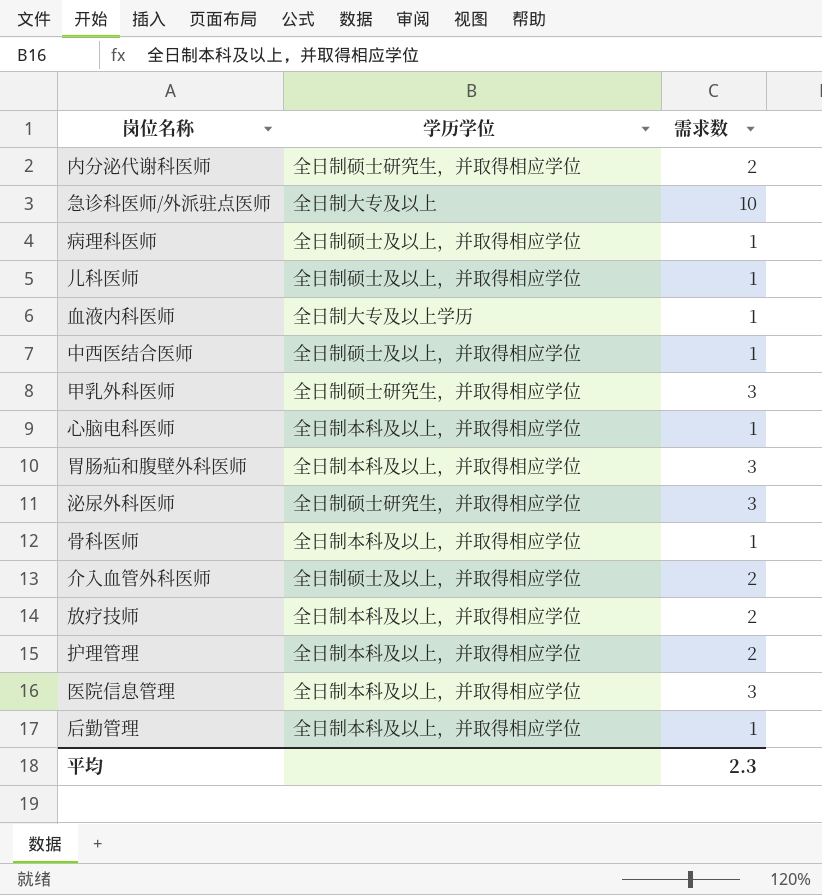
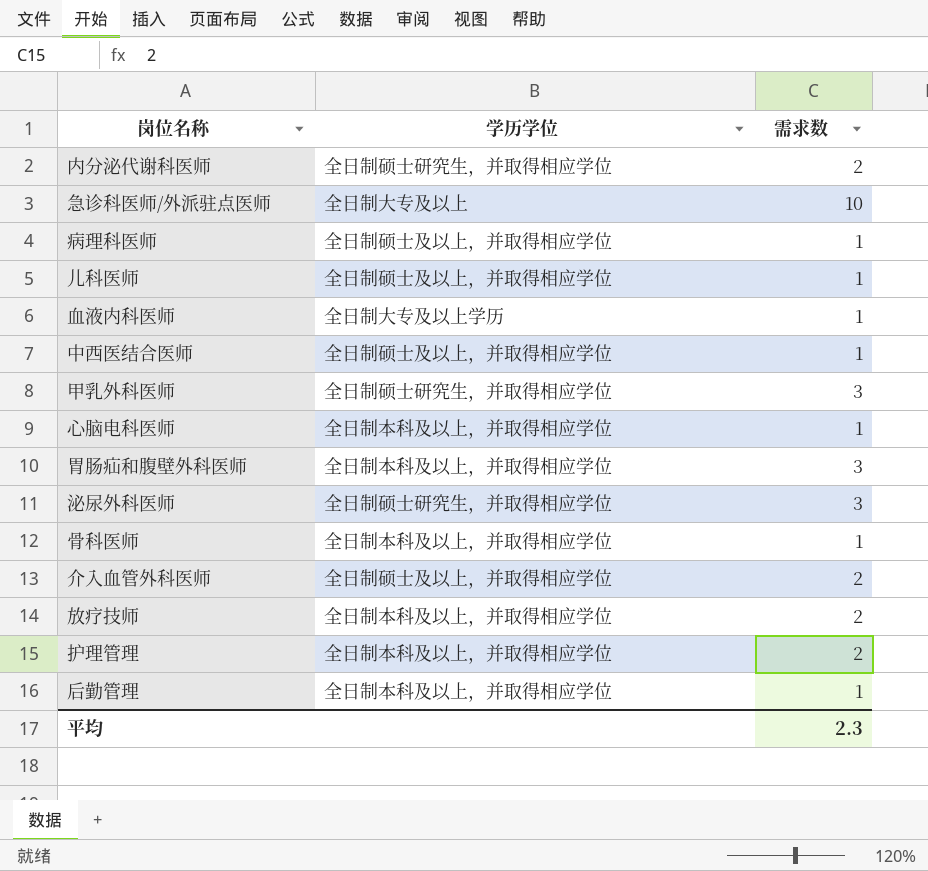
row 医院信息管理: 全日制本科及以上，并取得相应学位 | 3 -> none

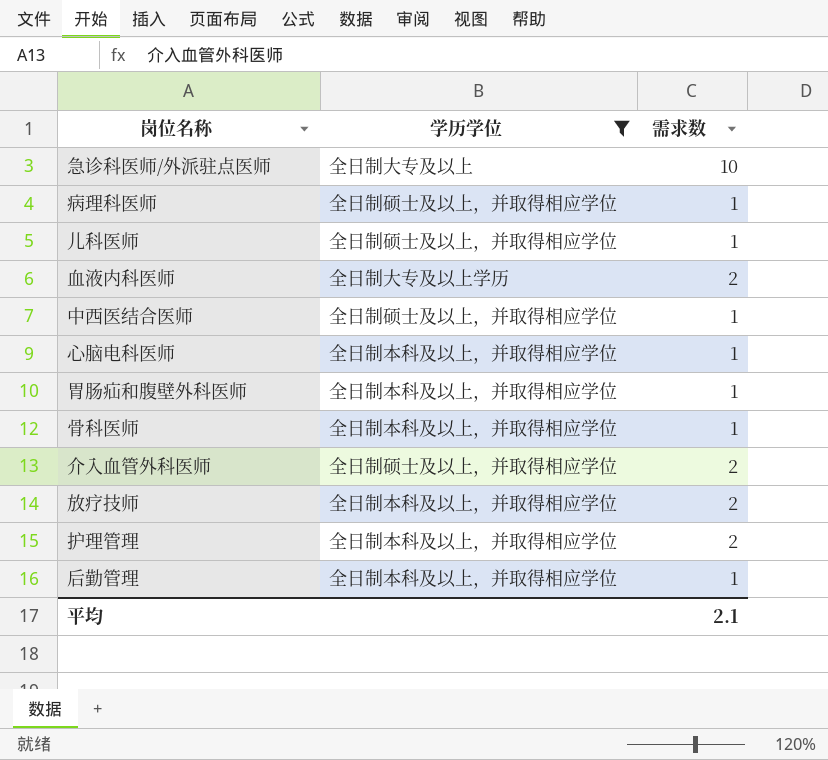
filter: none -> 学历学位 != 全日制硕士研究生，并取得相应学位
血液内科医师 | 需求数: 1 -> 2
胃肠疝和腹壁外科医师 | 需求数: 3 -> 1
平均 | 需求数: 2.3 -> 2.1

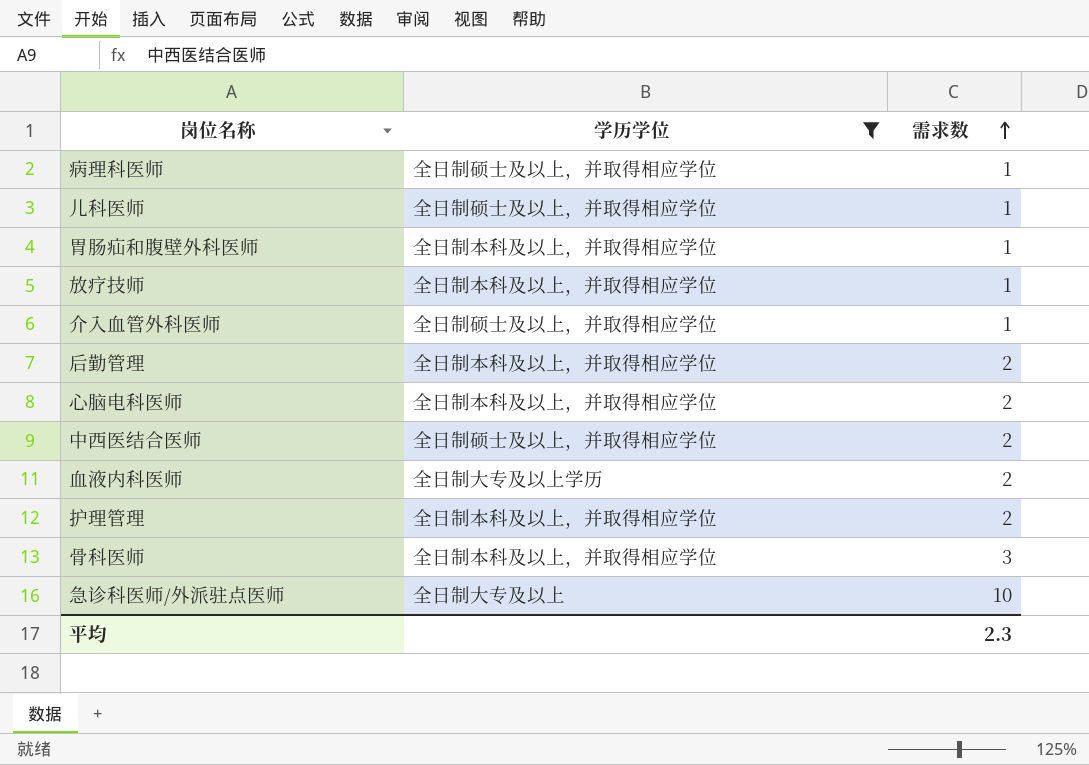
row order: none -> 需求数 ascending
放疗技师 | 需求数: 2 -> 1
介入血管外科医师 | 需求数: 2 -> 1
后勤管理 | 需求数: 1 -> 2
心脑电科医师 | 需求数: 1 -> 2
中西医结合医师 | 需求数: 1 -> 2
骨科医师 | 需求数: 1 -> 3
平均 | 需求数: 2.1 -> 2.3

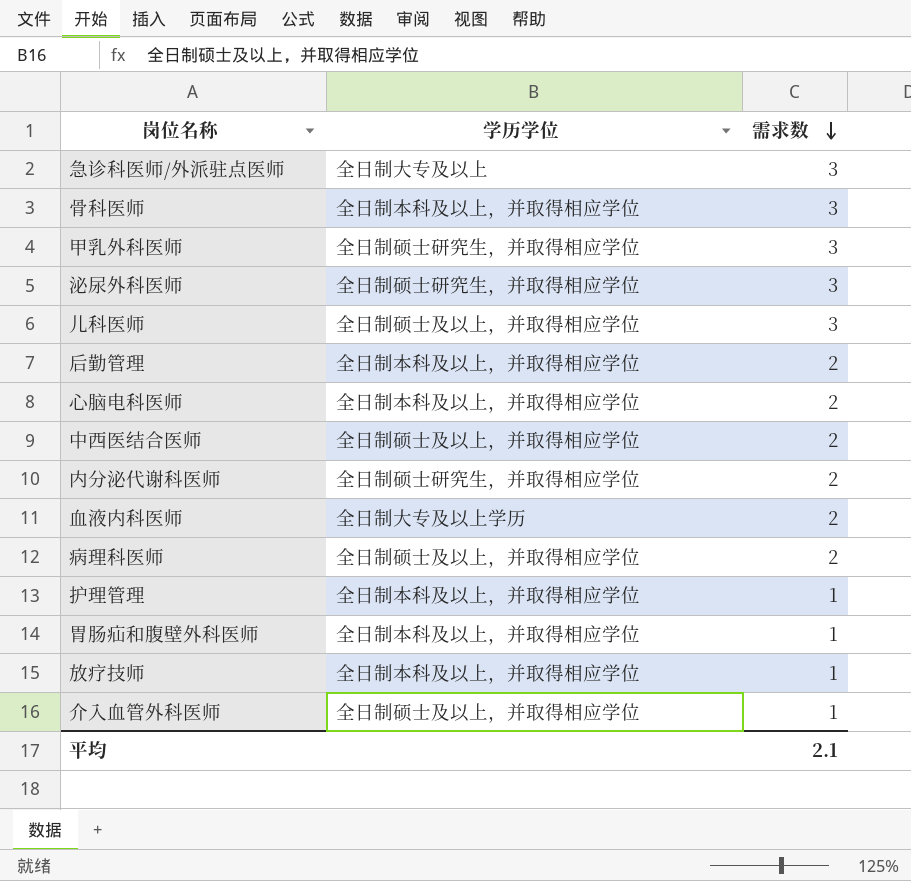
filter: 学历学位 != 全日制硕士研究生，并取得相应学位 -> none
row order: 需求数 ascending -> 需求数 descending
急诊科医师/外派驻点医师 | 需求数: 10 -> 3
儿科医师 | 需求数: 1 -> 3
病理科医师 | 需求数: 1 -> 2
护理管理 | 需求数: 2 -> 1
平均 | 需求数: 2.3 -> 2.1

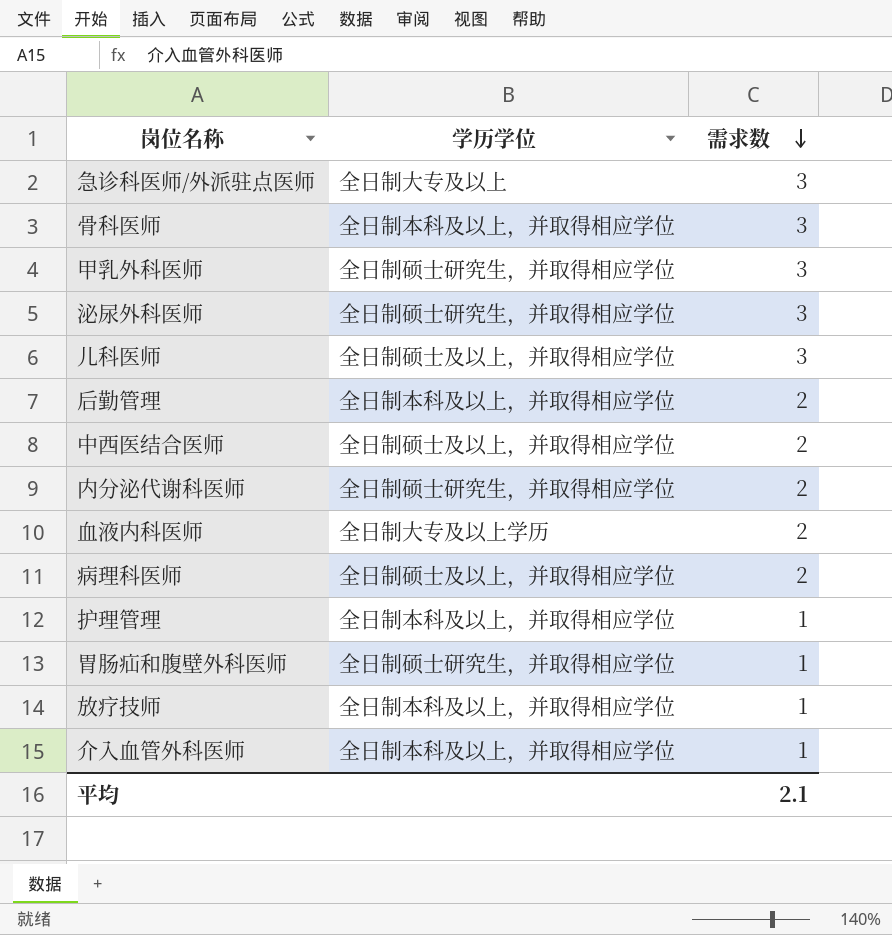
row 心脑电科医师: 全日制本科及以上，并取得相应学位 | 2 -> none
胃肠疝和腹壁外科医师 | 学历学位: 全日制本科及以上，并取得相应学位 -> 全日制硕士研究生，并取得相应学位
介入血管外科医师 | 学历学位: 全日制硕士及以上，并取得相应学位 -> 全日制本科及以上，并取得相应学位

